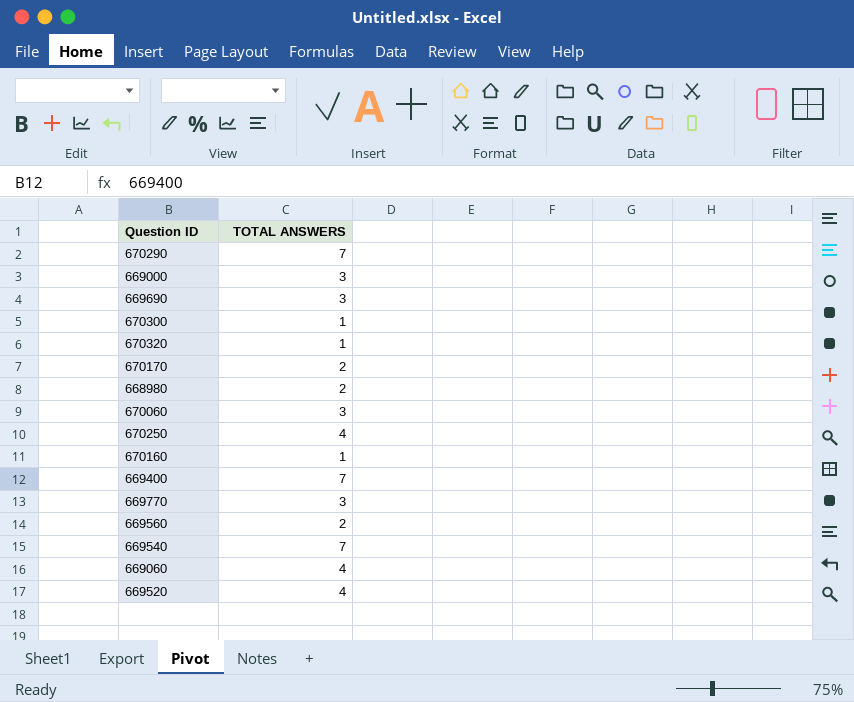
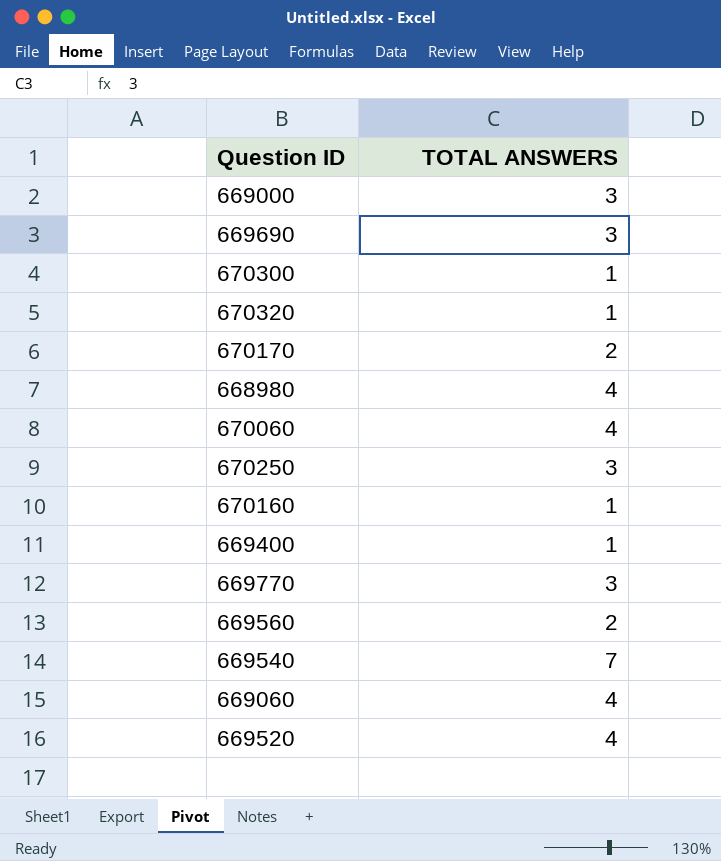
row 670290: 7 -> none
668980 | TOTAL ANSWERS: 2 -> 4
670060 | TOTAL ANSWERS: 3 -> 4
670250 | TOTAL ANSWERS: 4 -> 3
669400 | TOTAL ANSWERS: 7 -> 1

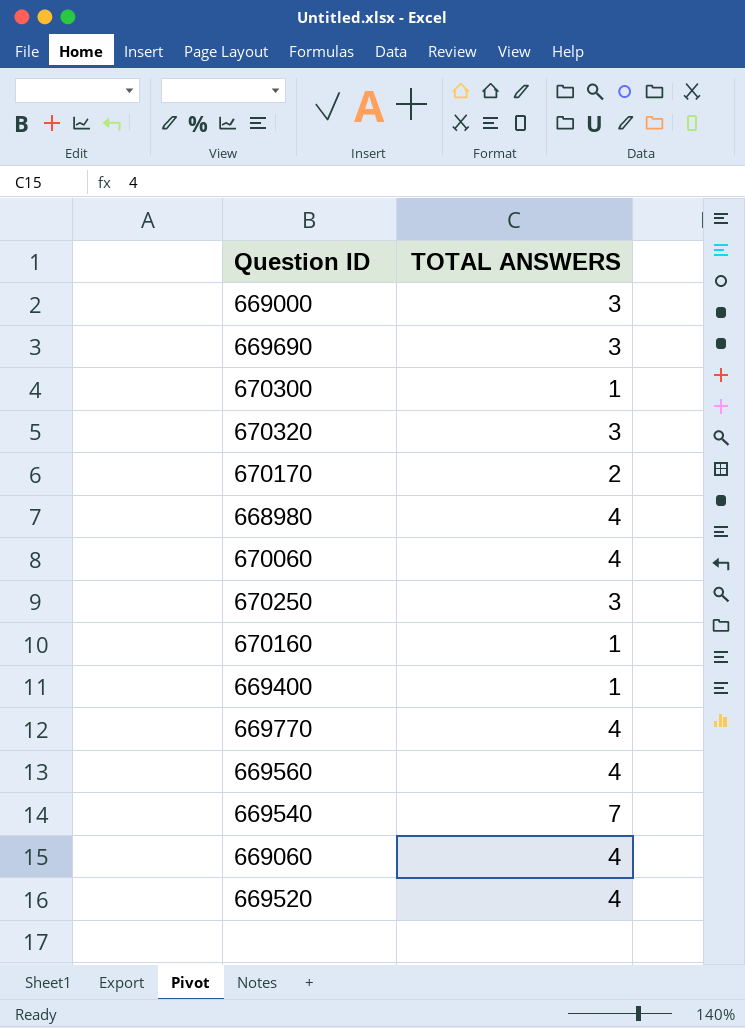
670320 | TOTAL ANSWERS: 1 -> 3
669770 | TOTAL ANSWERS: 3 -> 4
669560 | TOTAL ANSWERS: 2 -> 4

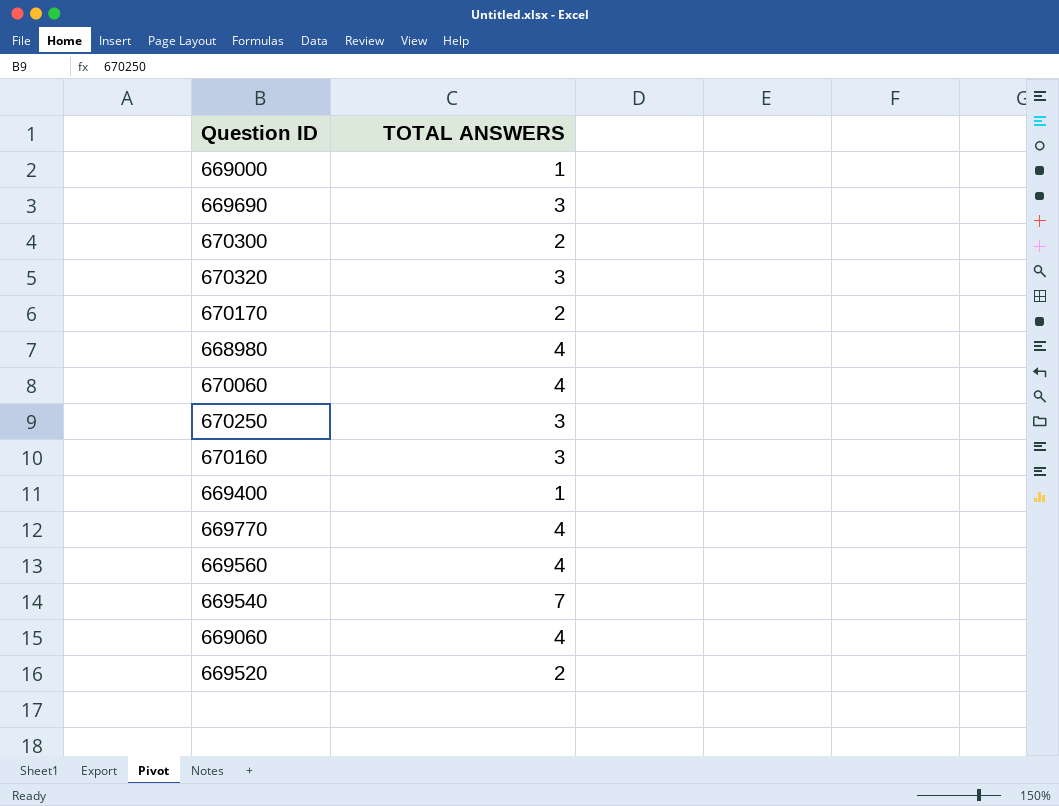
669000 | TOTAL ANSWERS: 3 -> 1
670300 | TOTAL ANSWERS: 1 -> 2
670160 | TOTAL ANSWERS: 1 -> 3
669520 | TOTAL ANSWERS: 4 -> 2

